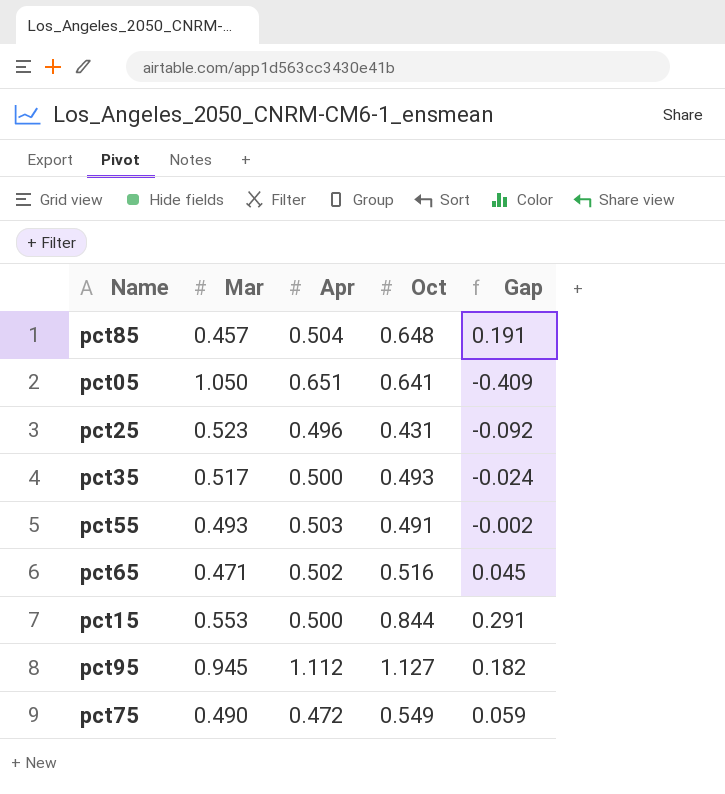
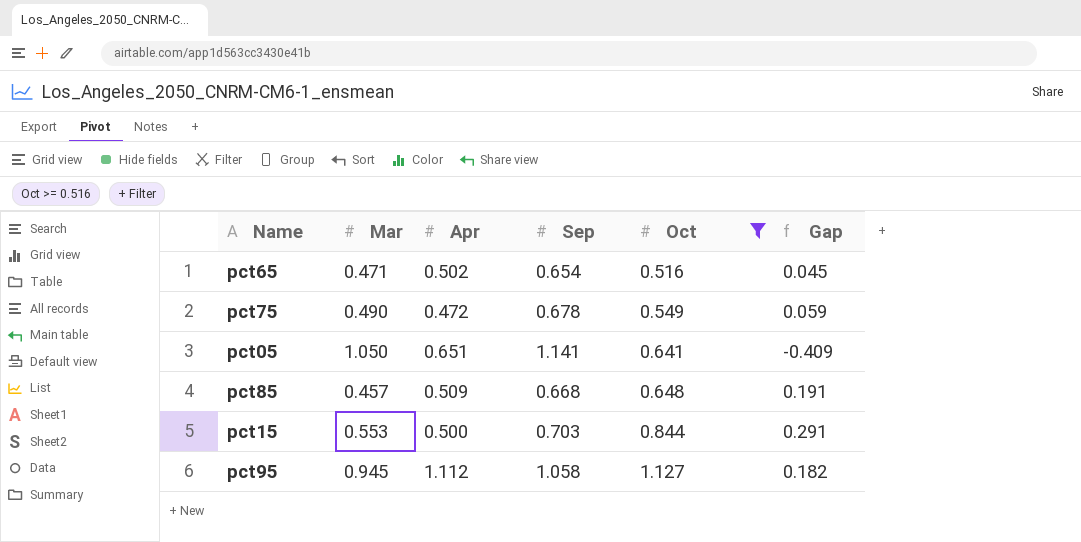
filter: none -> Oct >= 0.516
row order: none -> Oct ascending
column Sep | position: none -> 4
pct85 | Apr: 0.504 -> 0.509

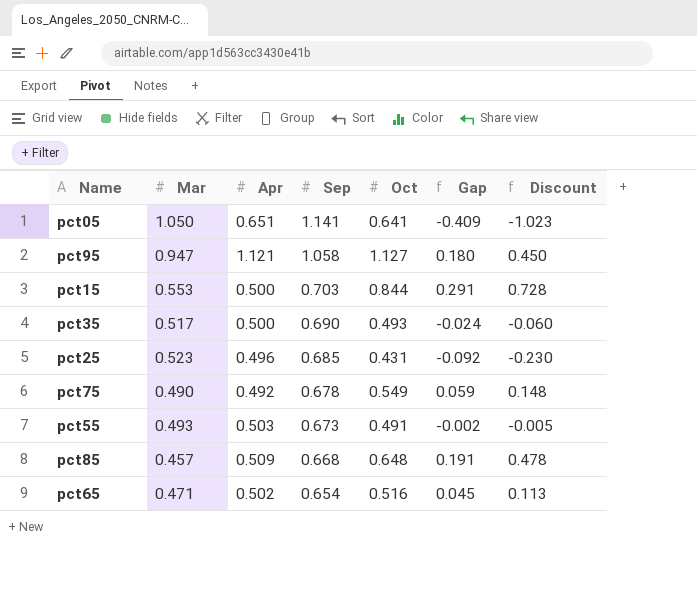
filter: Oct >= 0.516 -> none
row order: Oct ascending -> Sep descending
column Discount | formula: none -> [Gap] * 2.5
pct95 | Mar: 0.945 -> 0.947
pct95 | Apr: 1.112 -> 1.121
pct95 | Gap: 0.182 -> 0.180
pct75 | Apr: 0.472 -> 0.492

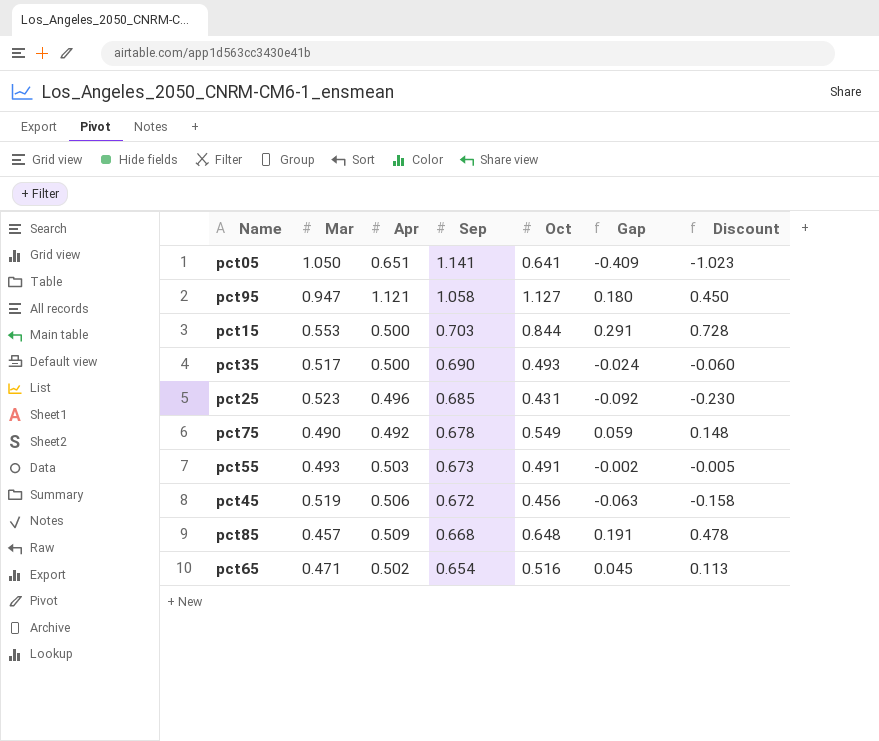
row pct45: none -> 0.519 | 0.506 | 0.672 | 0.456 | -0.063 | -0.158

